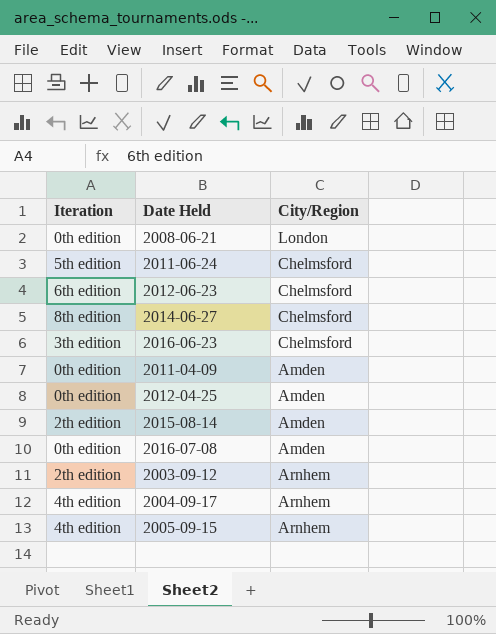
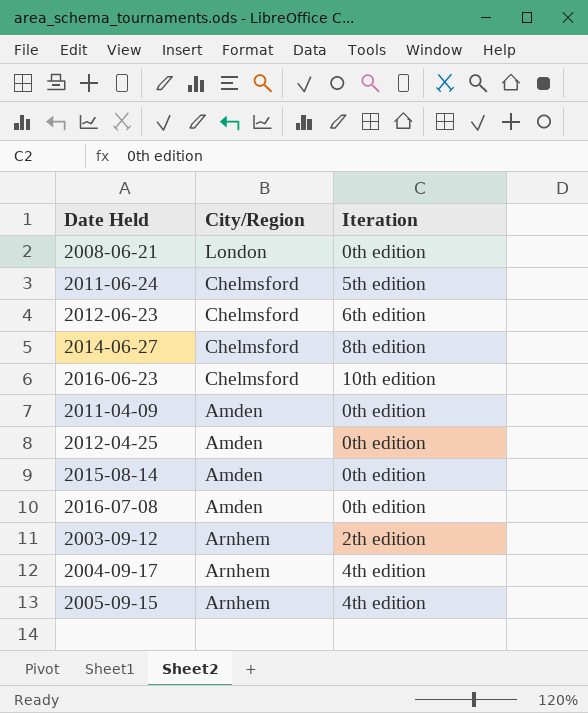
column Iteration | position: 1 -> 3
2016-06-23 | Iteration: 3th edition -> 10th edition
2015-08-14 | Iteration: 2th edition -> 0th edition

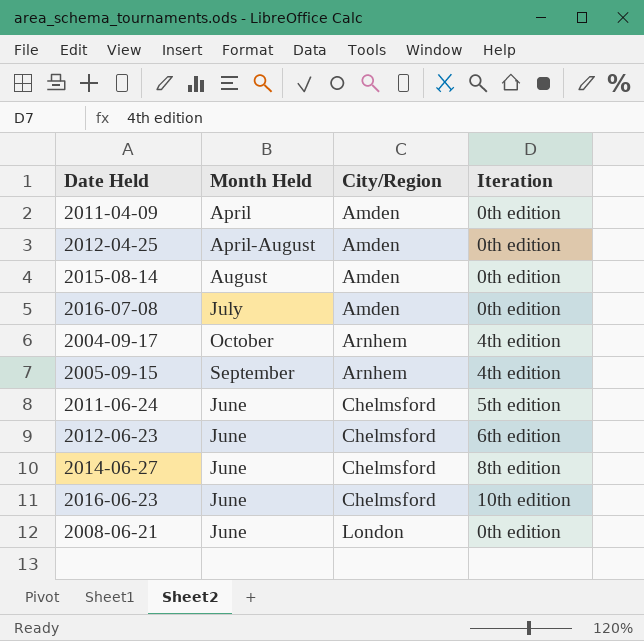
row order: none -> City/Region ascending
column Month Held | position: none -> 2
row 2003-09-12: Arnhem | 2th edition -> none

